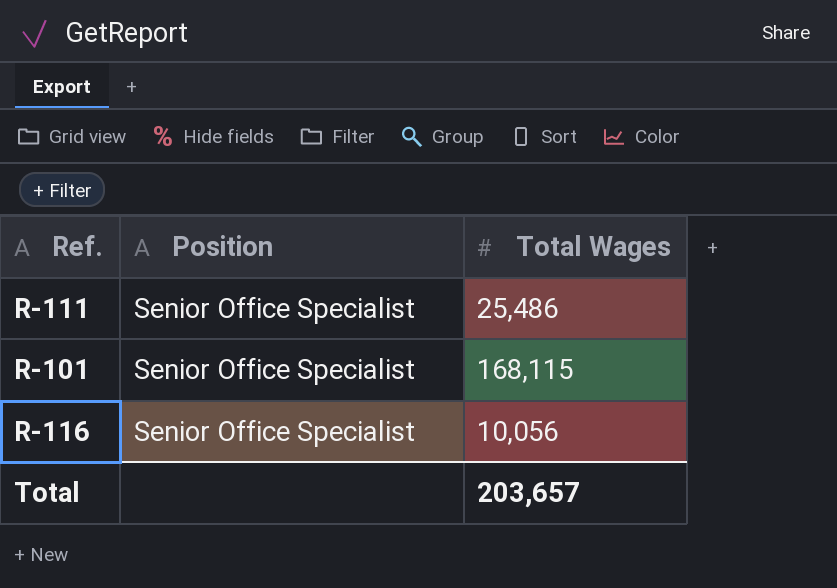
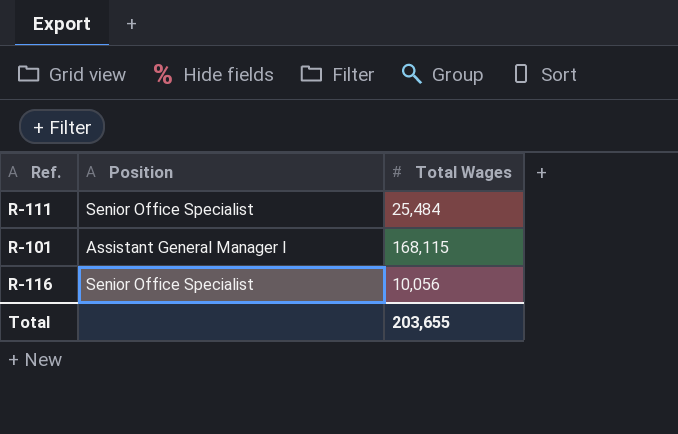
R-111 | Total Wages: 25,486 -> 25,484
R-101 | Position: Senior Office Specialist -> Assistant General Manager I
Total | Total Wages: 203,657 -> 203,655

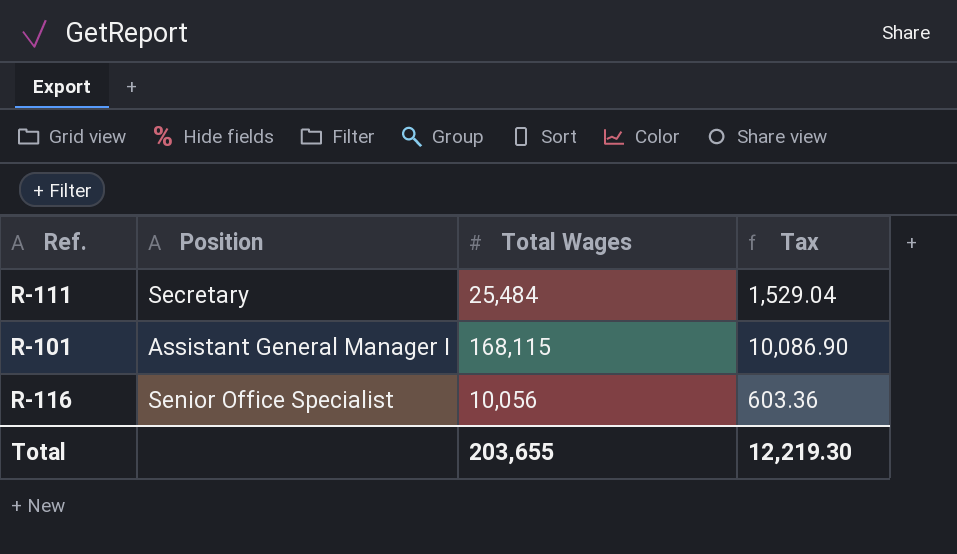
column Tax | formula: none -> [Total Wages] * 0.06
R-111 | Position: Senior Office Specialist -> Secretary

